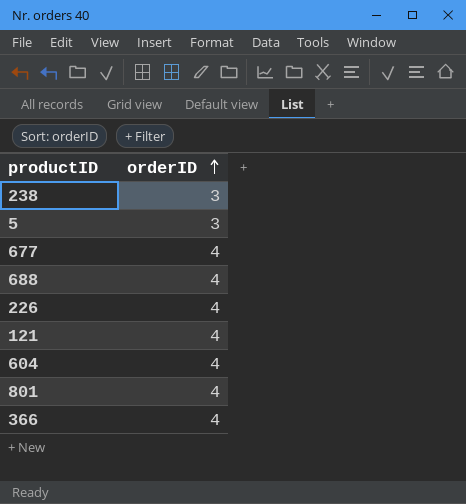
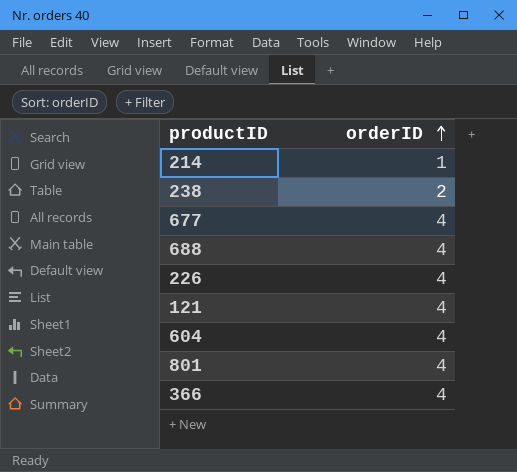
row 5: 3 -> none
row 214: none -> 1
238 | orderID: 3 -> 2

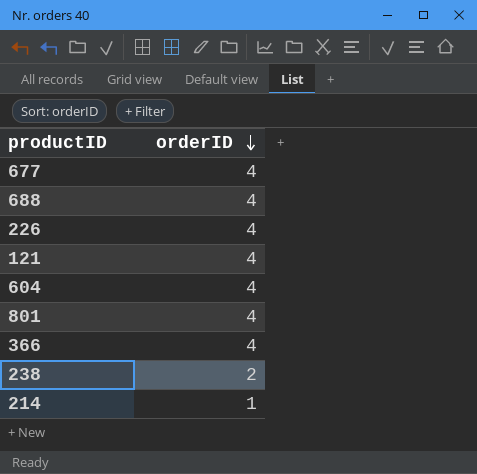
row order: orderID ascending -> orderID descending

